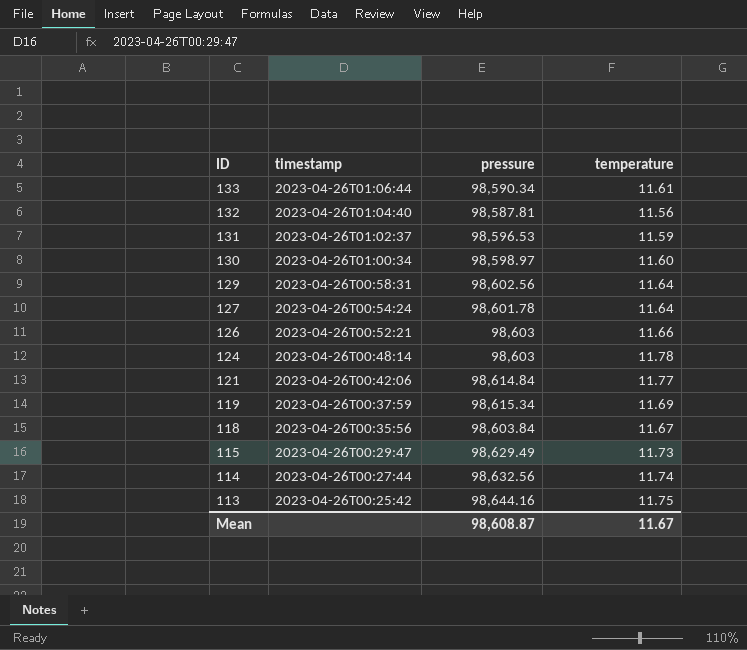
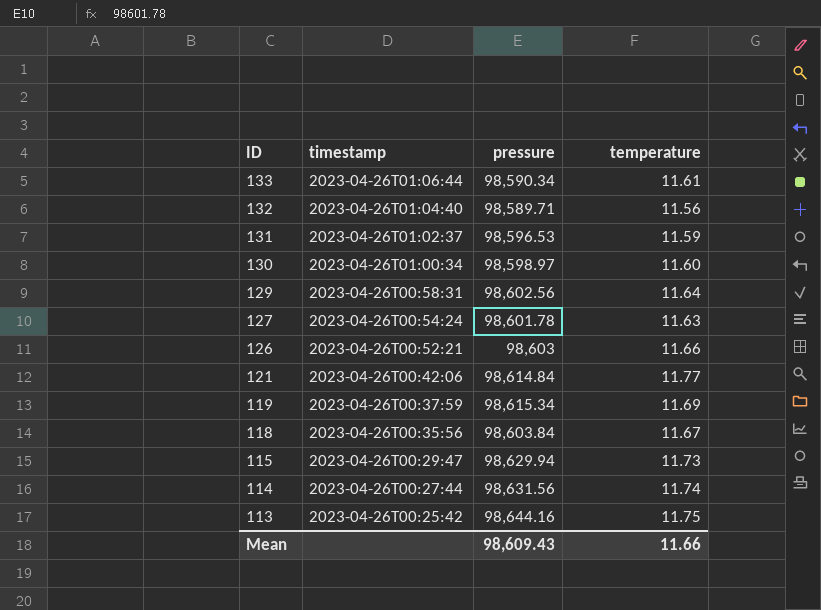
row 124: 2023-04-26T00:48:14 | 98,603 | 11.78 -> none
132 | pressure: 98,587.81 -> 98,589.71
127 | temperature: 11.64 -> 11.63
115 | pressure: 98,629.49 -> 98,629.94
114 | pressure: 98,632.56 -> 98,631.56
Mean | pressure: 98,608.87 -> 98,609.43
Mean | temperature: 11.67 -> 11.66

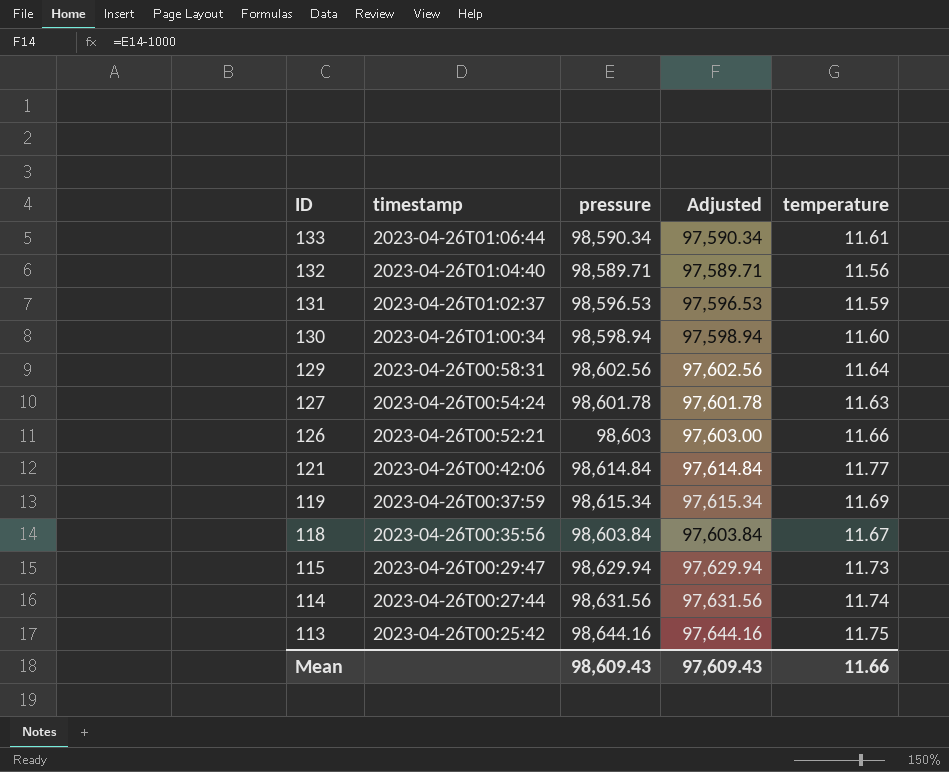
column Adjusted | formula: none -> [pressure] - 1000
130 | pressure: 98,598.97 -> 98,598.94

